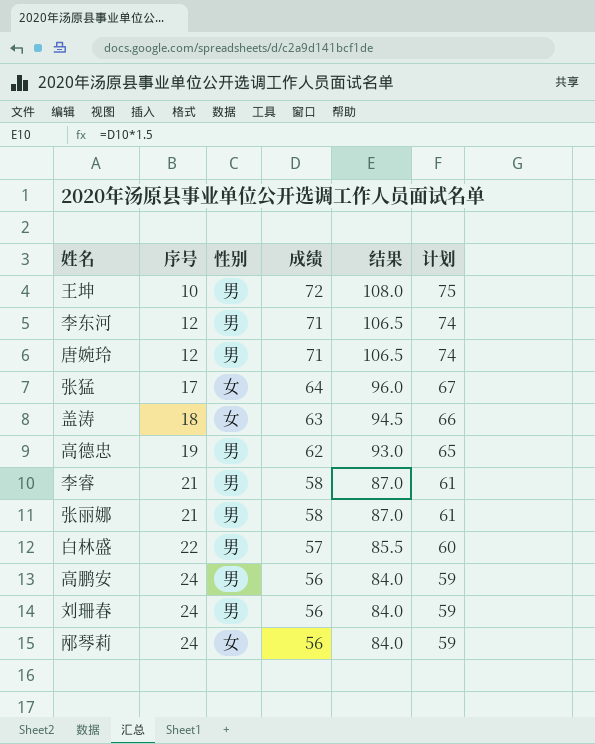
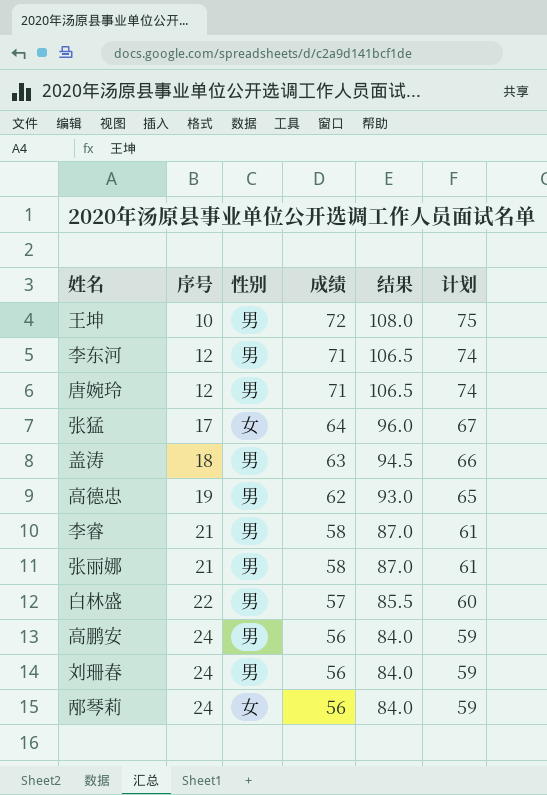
盖涛 | 性别: 女 -> 男

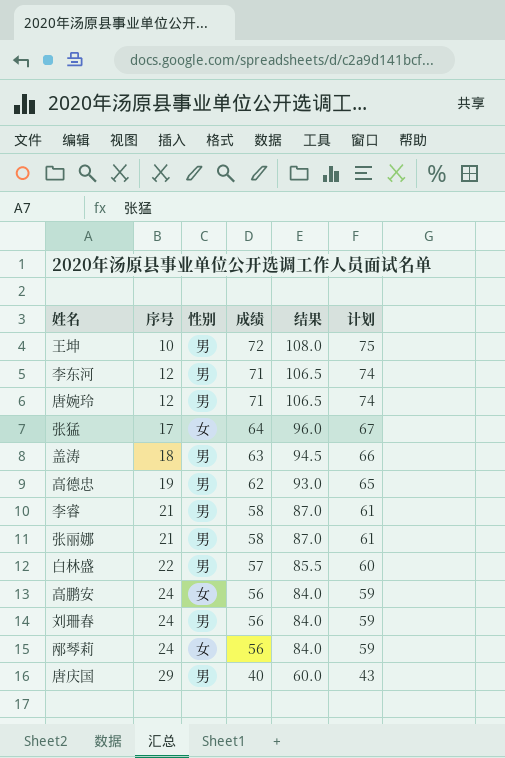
高鹏安 | 性别: 男 -> 女
row 唐庆国: none -> 29 | 男 | 40 | 60.0 | 43

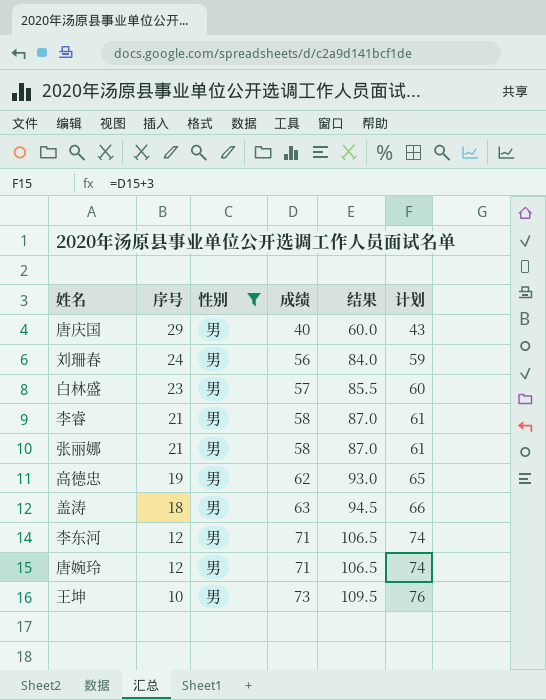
filter: none -> 性别 = 男
row order: 序号 ascending -> 序号 descending
白林盛 | 序号: 22 -> 23
王坤 | 成绩: 72 -> 73
王坤 | 结果: 108.0 -> 109.5
王坤 | 计划: 75 -> 76

